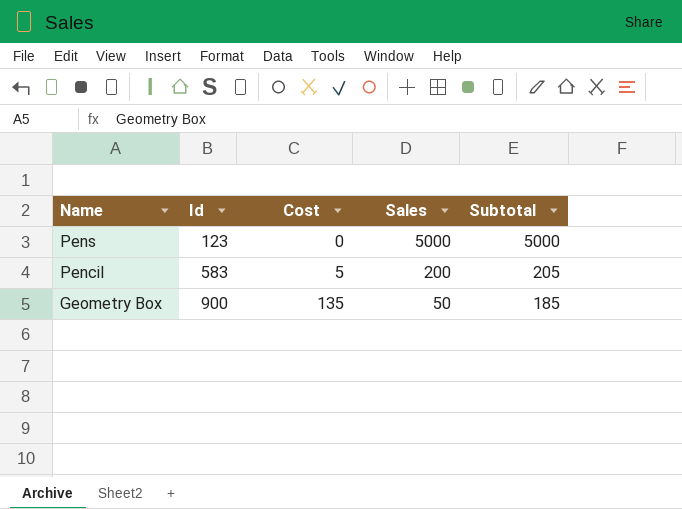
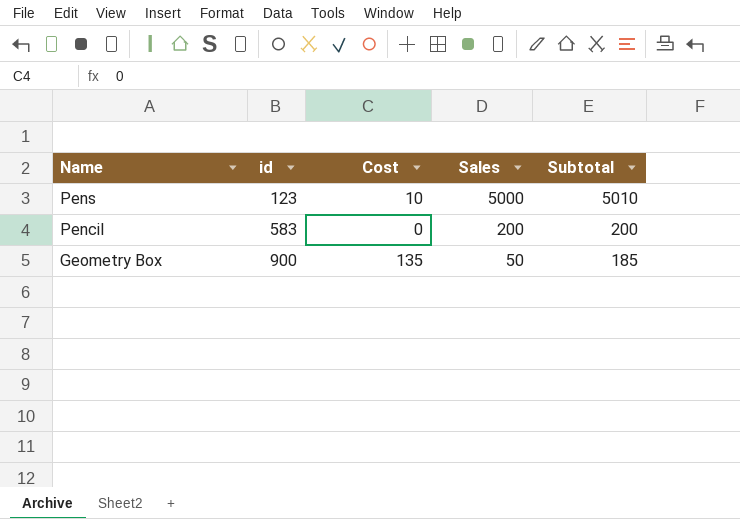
column name: Id -> id
Pens | Cost: 0 -> 10
Pens | Subtotal: 5000 -> 5010
Pencil | Cost: 5 -> 0
Pencil | Subtotal: 205 -> 200

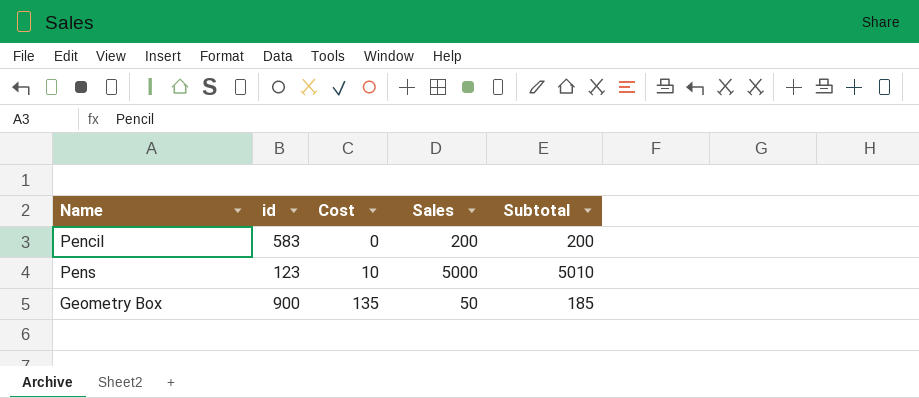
row order: Name descending -> Cost ascending

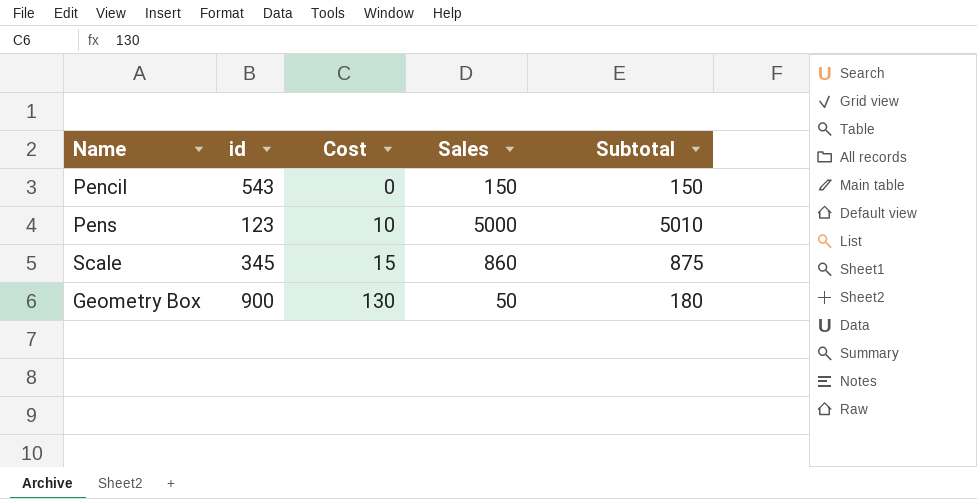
Pencil | id: 583 -> 543
Pencil | Sales: 200 -> 150
Pencil | Subtotal: 200 -> 150
row Scale: none -> 345 | 15 | 860 | 875
Geometry Box | Cost: 135 -> 130
Geometry Box | Subtotal: 185 -> 180

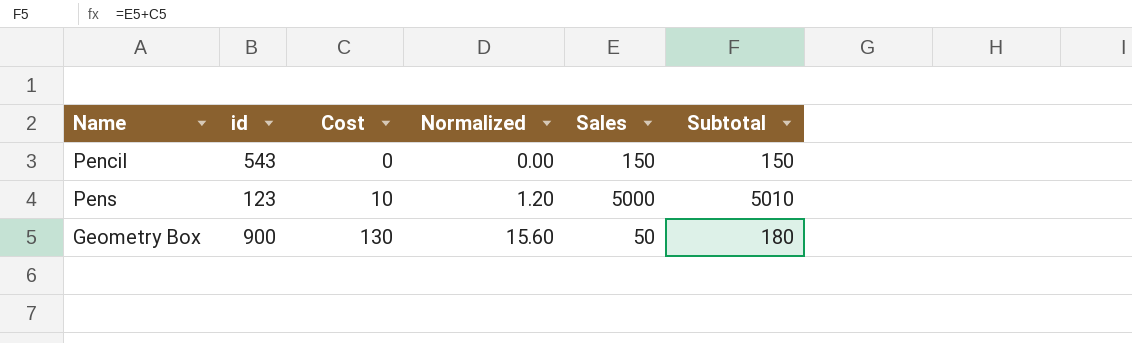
column Normalized | formula: none -> [Cost] * 0.12
row Scale: 345 | 15 | 860 | 875 -> none

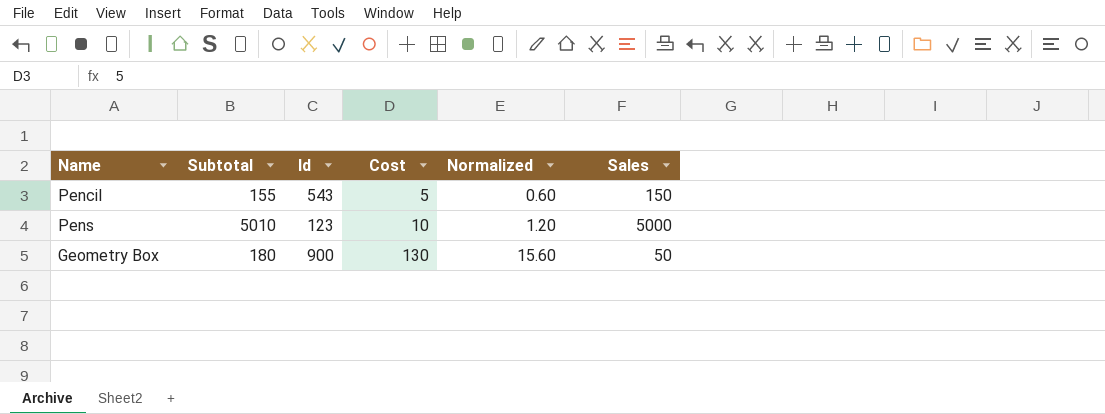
column Subtotal | position: 6 -> 2
column name: id -> Id
Pencil | Subtotal: 150 -> 155
Pencil | Cost: 0 -> 5
Pencil | Normalized: 0.00 -> 0.60

